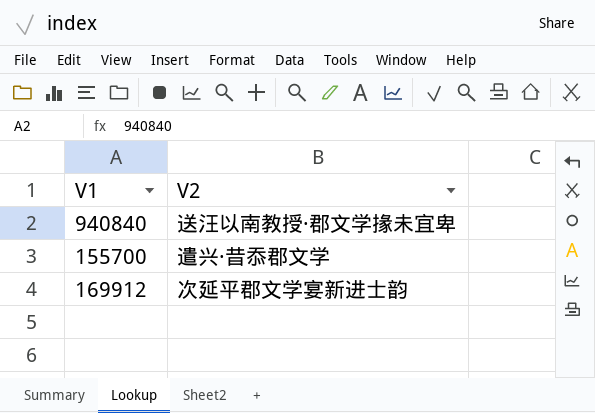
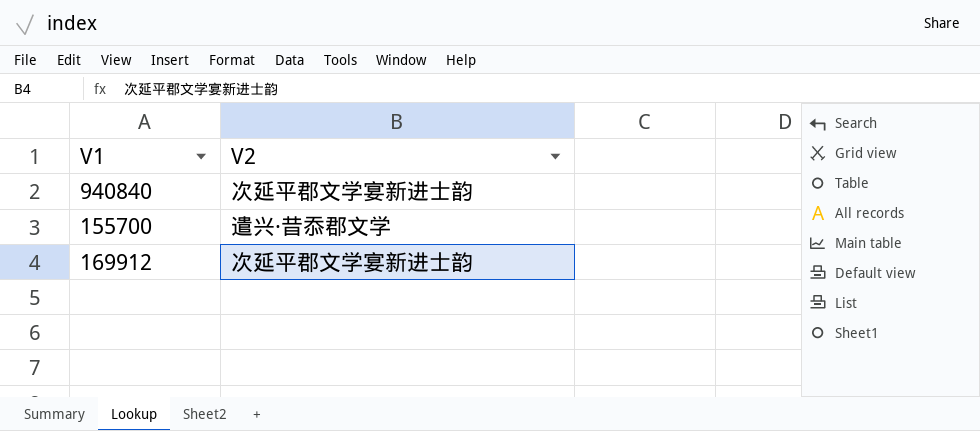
940840 | V2: 送汪以南教授·郡文学掾未宜卑 -> 次延平郡文学宴新进士韵

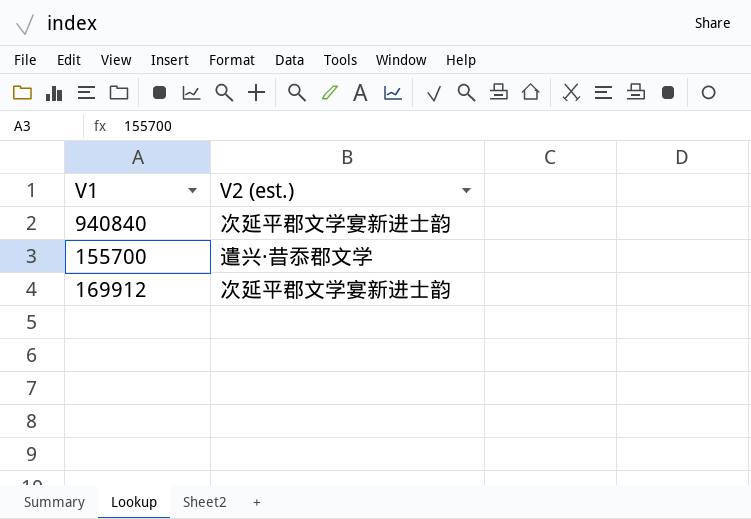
column name: V2 -> V2 (est.)

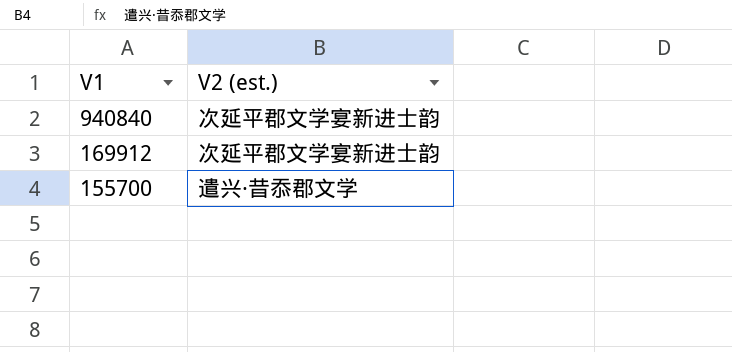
row order: none -> V1 descending

